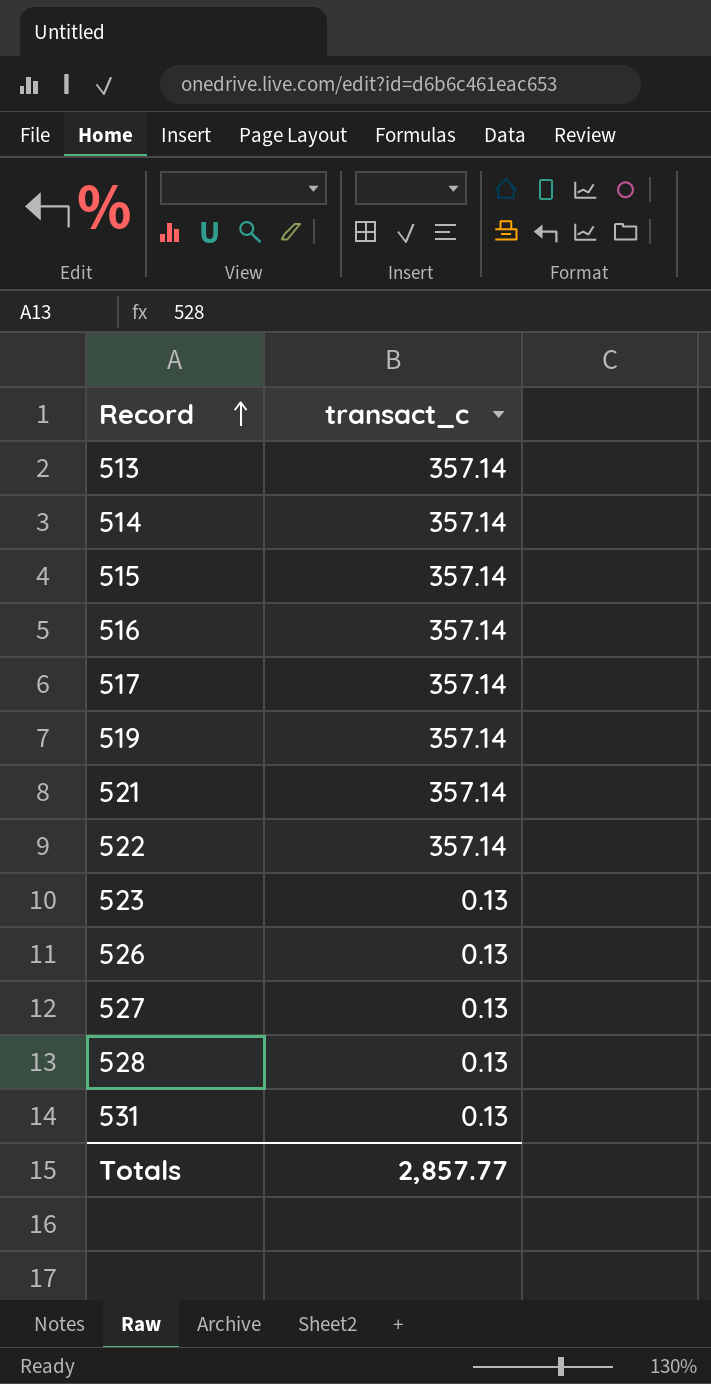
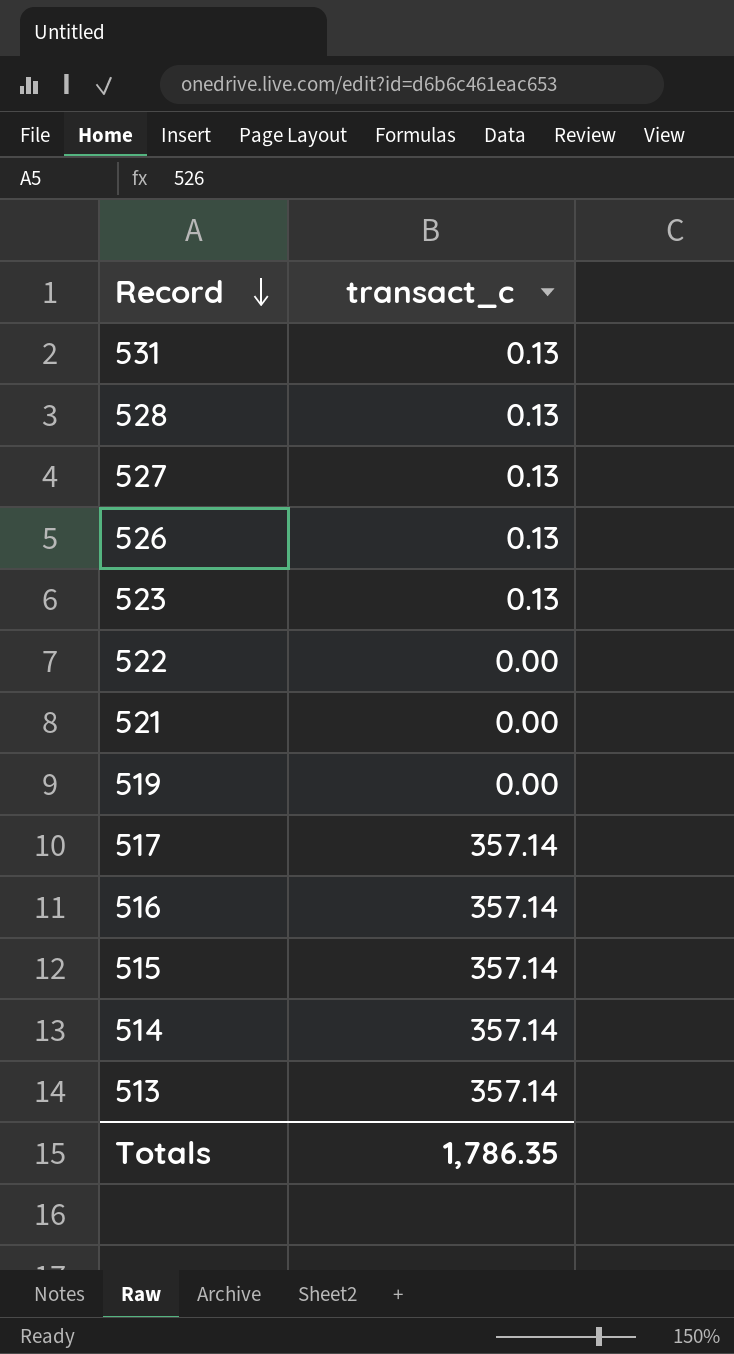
row order: Record ascending -> Record descending
522 | transact_c: 357.14 -> 0.00
521 | transact_c: 357.14 -> 0.00
519 | transact_c: 357.14 -> 0.00
Totals | transact_c: 2,857.77 -> 1,786.35

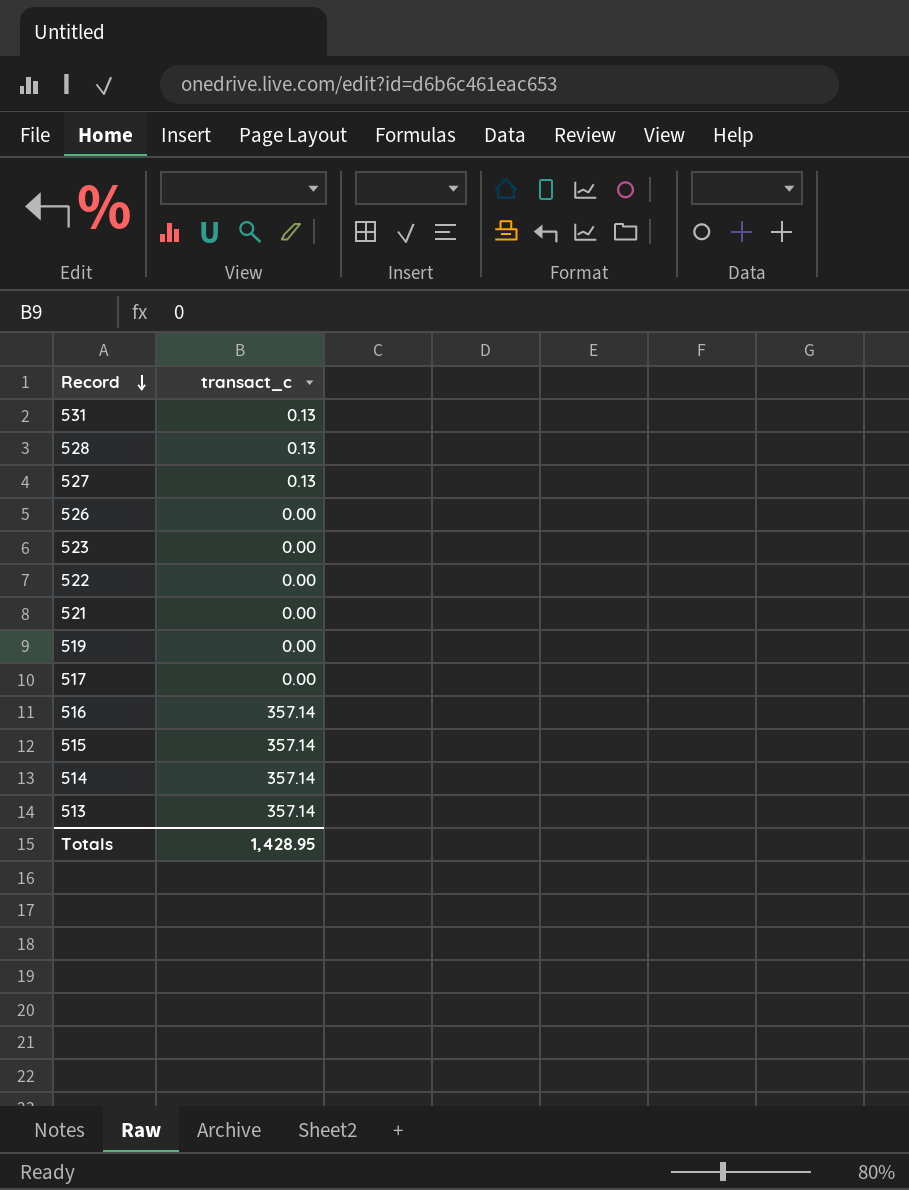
526 | transact_c: 0.13 -> 0.00
523 | transact_c: 0.13 -> 0.00
517 | transact_c: 357.14 -> 0.00
Totals | transact_c: 1,786.35 -> 1,428.95

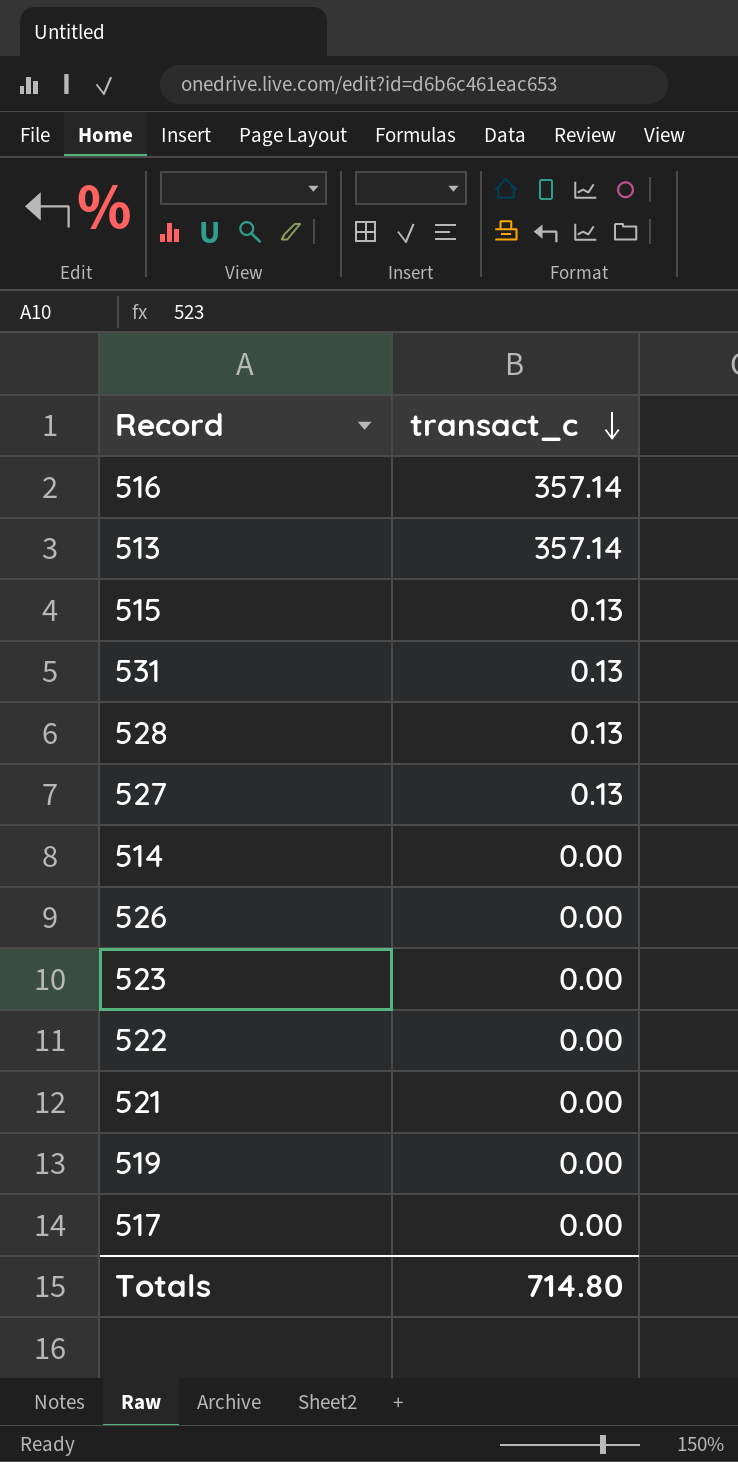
row order: Record descending -> transact_c descending
515 | transact_c: 357.14 -> 0.13
514 | transact_c: 357.14 -> 0.00
Totals | transact_c: 1,428.95 -> 714.80

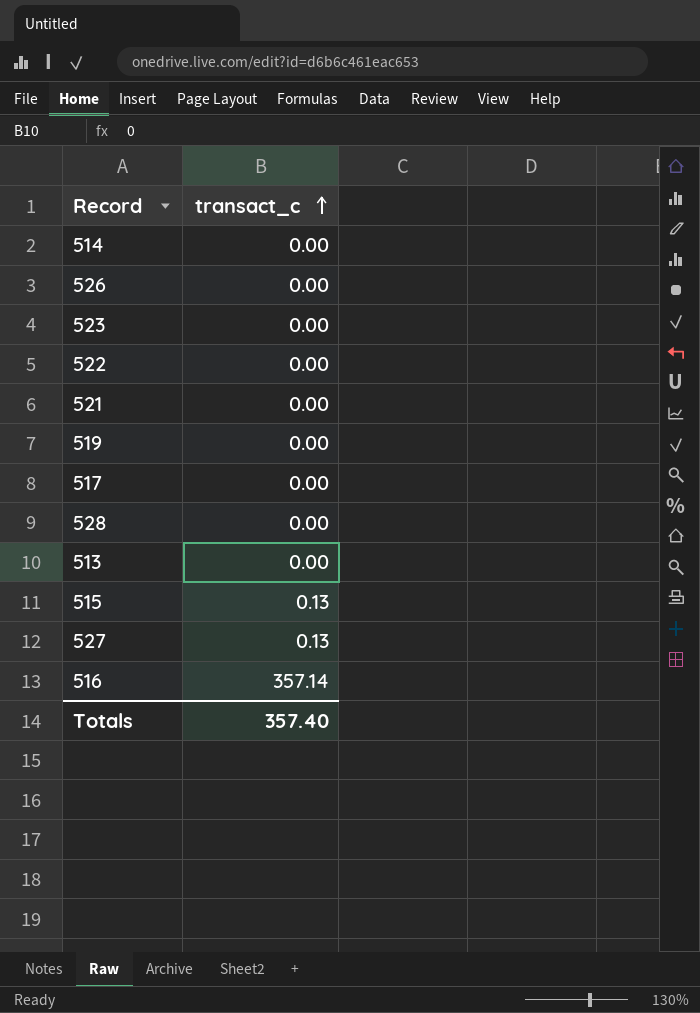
row order: transact_c descending -> transact_c ascending
row 531: 0.13 -> none
528 | transact_c: 0.13 -> 0.00
513 | transact_c: 357.14 -> 0.00
Totals | transact_c: 714.80 -> 357.40

